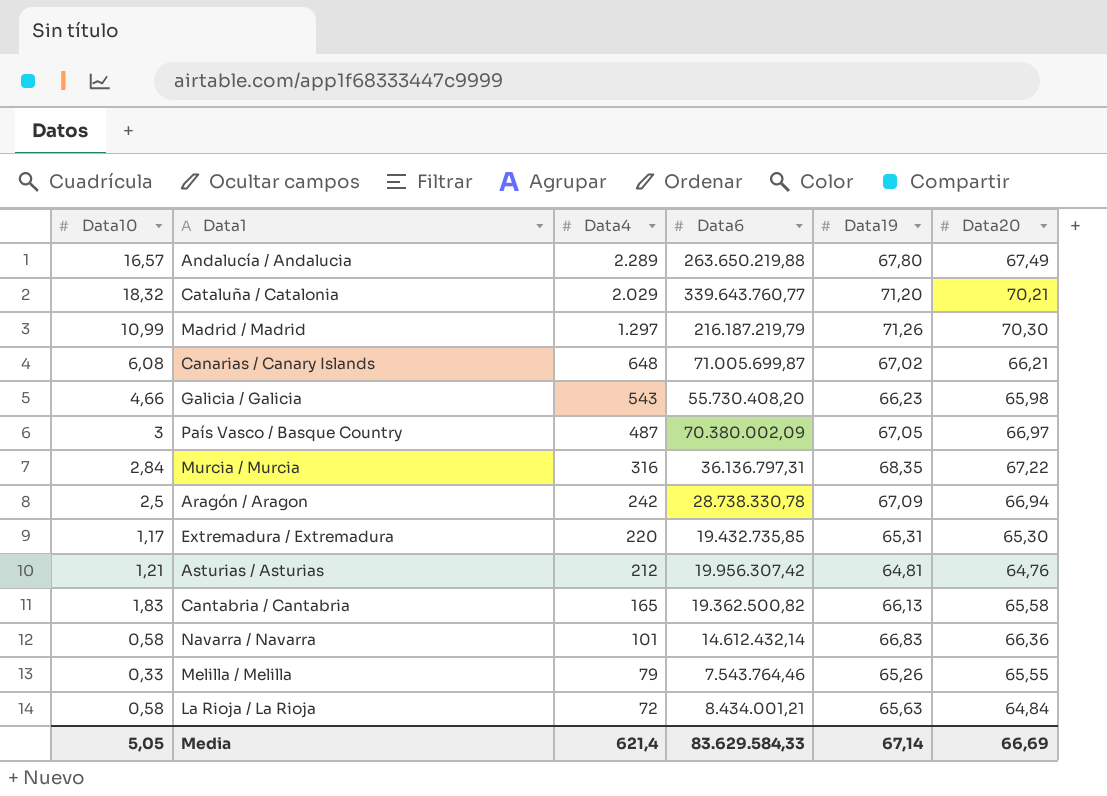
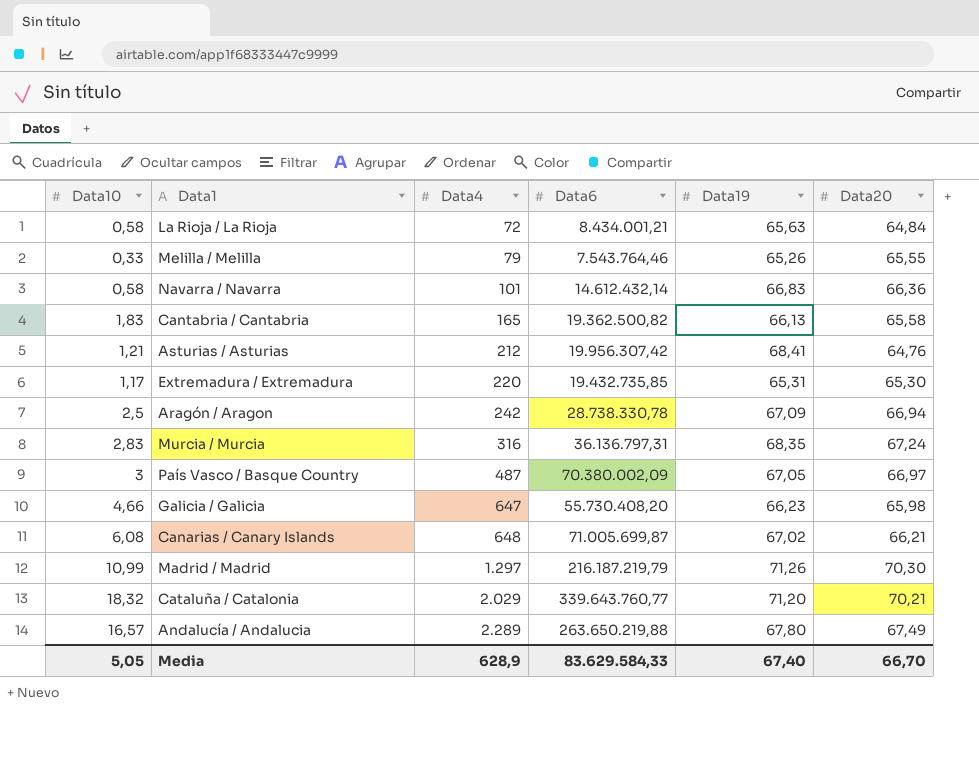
row order: Data4 descending -> Data4 ascending
Asturias / Asturias | Data19: 64,81 -> 68,41
Murcia / Murcia | Data10: 2,84 -> 2,83
Murcia / Murcia | Data20: 67,22 -> 67,24
Galicia / Galicia | Data4: 543 -> 647
Media | Data4: 621,4 -> 628,9
Media | Data19: 67,14 -> 67,40
Media | Data20: 66,69 -> 66,70

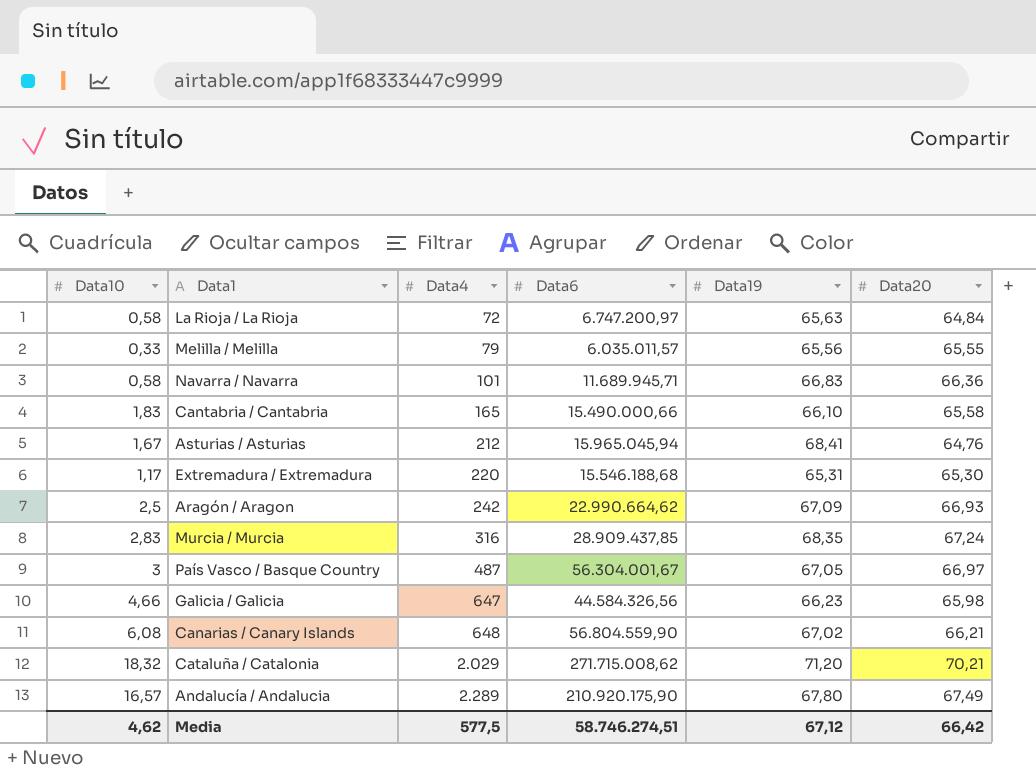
row Madrid / Madrid: 10,99 | 1.297 | 216.187.219,79 | 71,26 | 70,30 -> none
La Rioja / La Rioja | Data6: 8.434.001,21 -> 6.747.200,97
Melilla / Melilla | Data6: 7.543.764,46 -> 6.035.011,57
Melilla / Melilla | Data19: 65,26 -> 65,56
Navarra / Navarra | Data6: 14.612.432,14 -> 11.689.945,71
Cantabria / Cantabria | Data6: 19.362.500,82 -> 15.490.000,66
Cantabria / Cantabria | Data19: 66,13 -> 66,10
Asturias / Asturias | Data10: 1,21 -> 1,67
Asturias / Asturias | Data6: 19.956.307,42 -> 15.965.045,94
Extremadura / Extremadura | Data6: 19.432.735,85 -> 15.546.188,68
Aragón / Aragon | Data6: 28.738.330,78 -> 22.990.664,62
Aragón / Aragon | Data20: 66,94 -> 66,93
Murcia / Murcia | Data6: 36.136.797,31 -> 28.909.437,85
País Vasco / Basque Country | Data6: 70.380.002,09 -> 56.304.001,67
Galicia / Galicia | Data6: 55.730.408,20 -> 44.584.326,56
Canarias / Canary Islands | Data6: 71.005.699,87 -> 56.804.559,90
Cataluña / Catalonia | Data6: 339.643.760,77 -> 271.715.008,62
Andalucía / Andalucia | Data6: 263.650.219,88 -> 210.920.175,90
Media | Data10: 5,05 -> 4,62
Media | Data4: 628,9 -> 577,5
Media | Data6: 83.629.584,33 -> 58.746.274,51
Media | Data19: 67,40 -> 67,12
Media | Data20: 66,70 -> 66,42

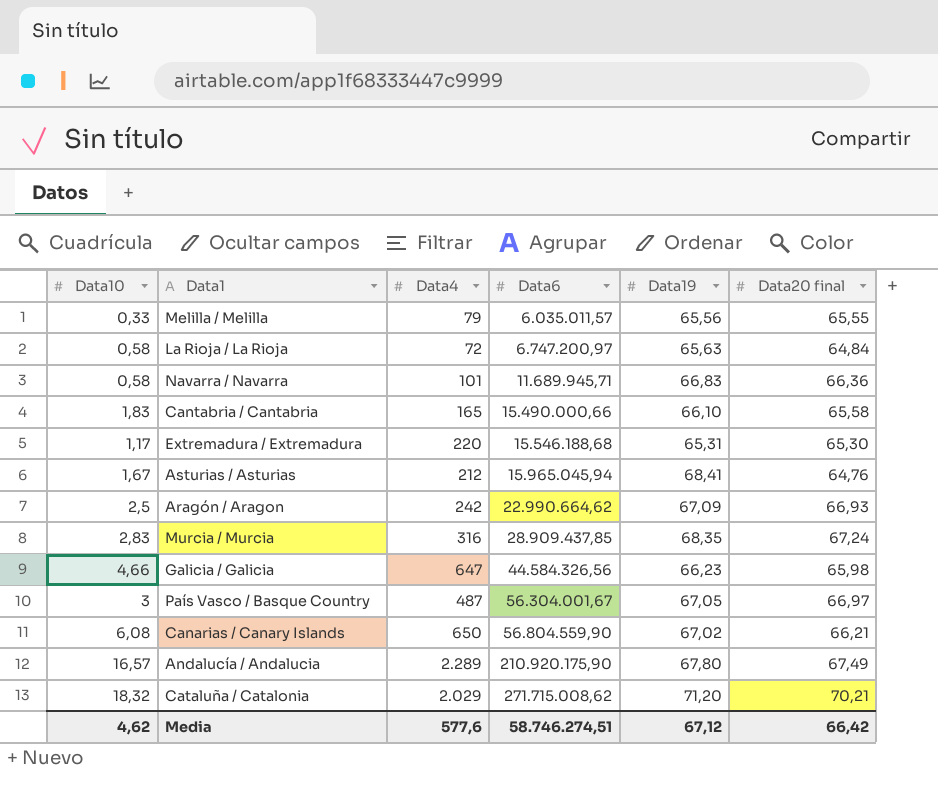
row order: Data4 ascending -> Data6 ascending
column name: Data20 -> Data20 final
Canarias / Canary Islands | Data4: 648 -> 650
Media | Data4: 577,5 -> 577,6

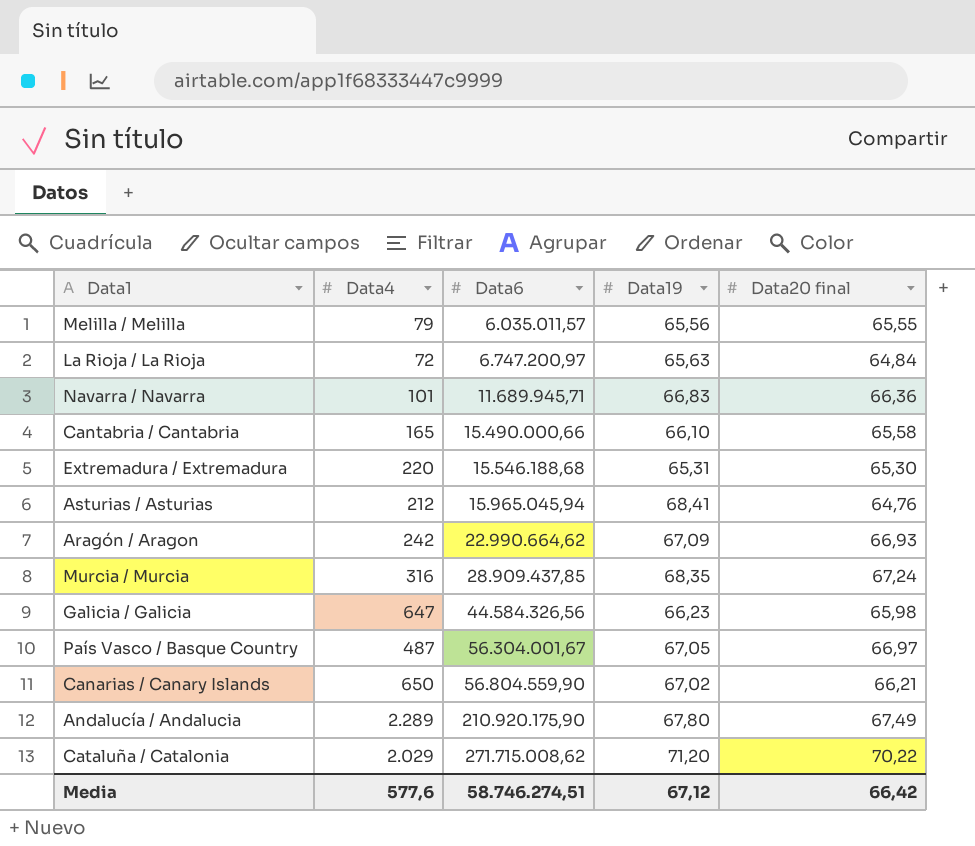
column Data10 | position: 1 -> none
Cataluña / Catalonia | Data20 final: 70,21 -> 70,22

